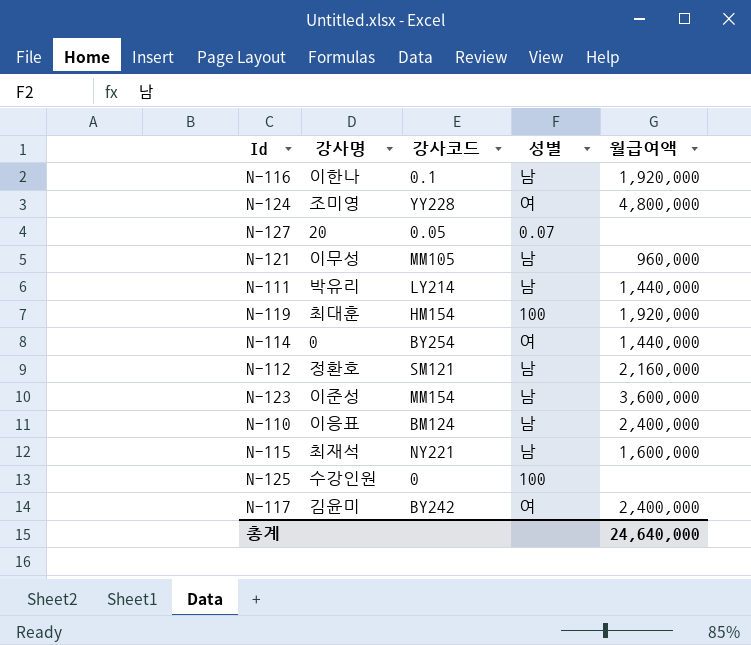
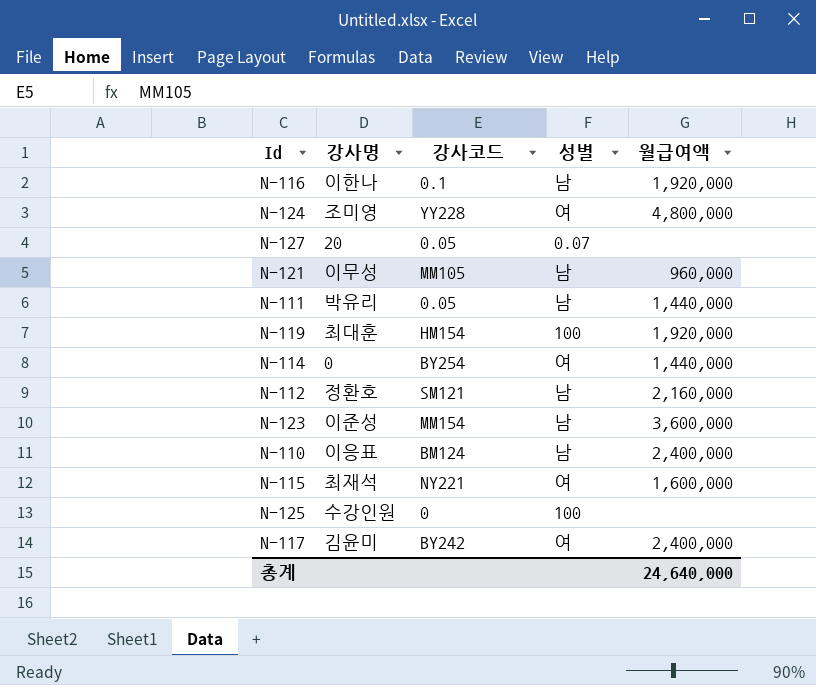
N-111 | 강사코드: LY214 -> 0.05
N-115 | 성별: 남 -> 여

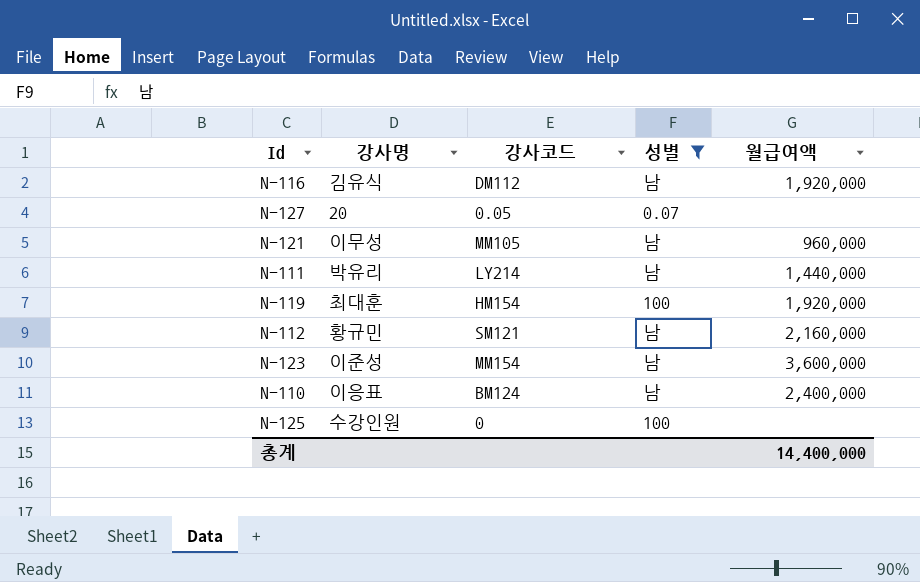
filter: none -> 성별 != 여
N-116 | 강사명: 이한나 -> 김유식
N-116 | 강사코드: 0.1 -> DM112
N-111 | 강사코드: 0.05 -> LY214
N-112 | 강사명: 정환호 -> 황규민
총계 | 월급여액: 24,640,000 -> 14,400,000

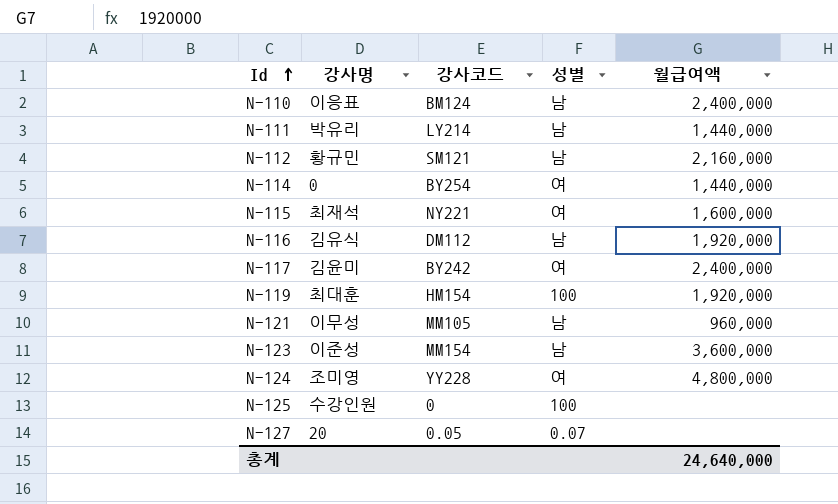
filter: 성별 != 여 -> none
row order: none -> Id ascending
총계 | 월급여액: 14,400,000 -> 24,640,000

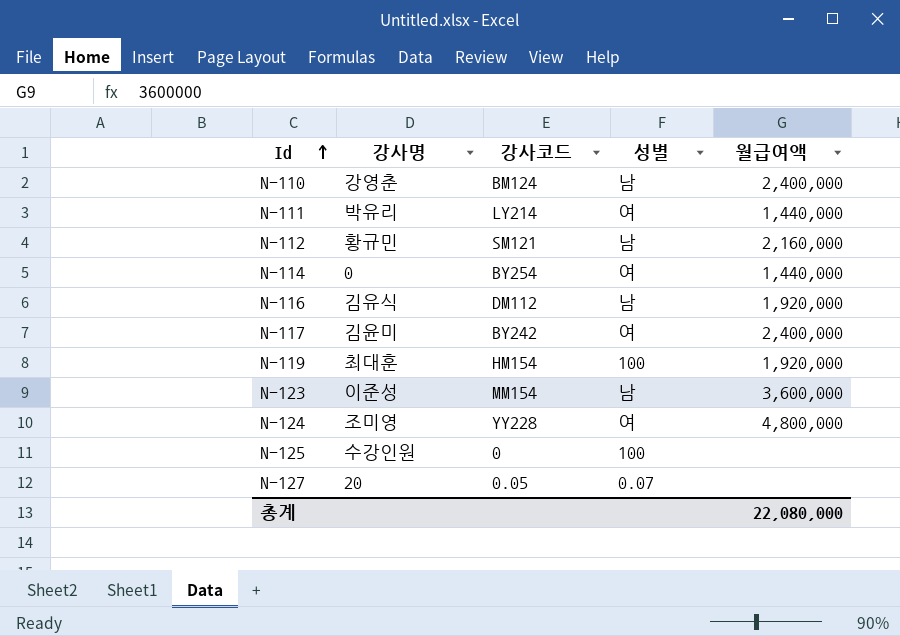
row N-115: 최재석 | NY221 | 여 | 1,600,000 -> none
row N-121: 이무성 | MM105 | 남 | 960,000 -> none
N-110 | 강사명: 이응표 -> 강영춘
N-111 | 성별: 남 -> 여
총계 | 월급여액: 24,640,000 -> 22,080,000

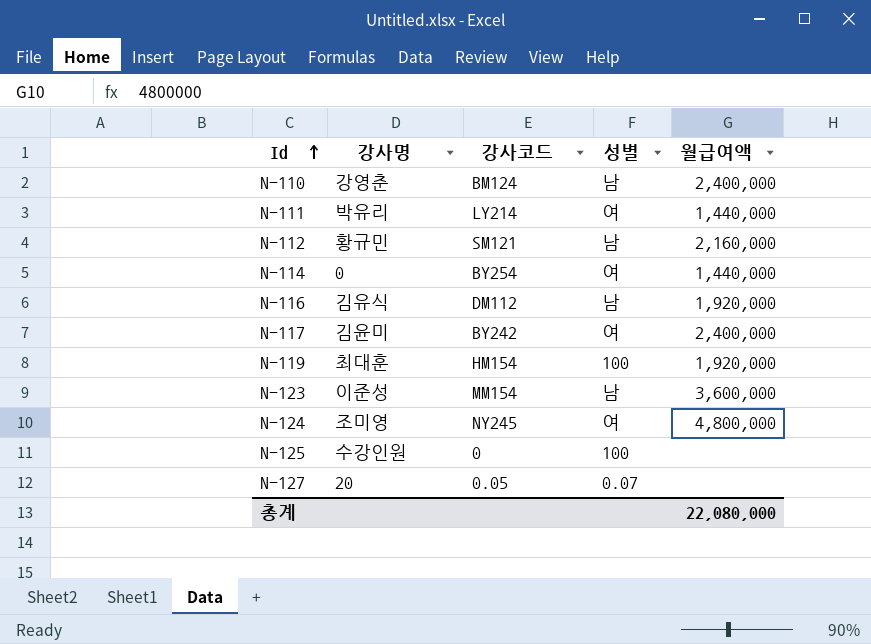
N-124 | 강사코드: YY228 -> NY245

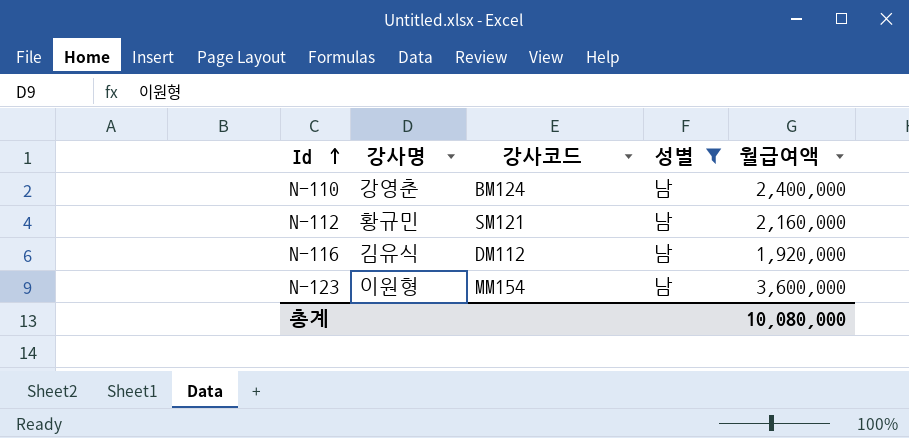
filter: none -> 성별 = 남
N-123 | 강사명: 이준성 -> 이원형
총계 | 월급여액: 22,080,000 -> 10,080,000

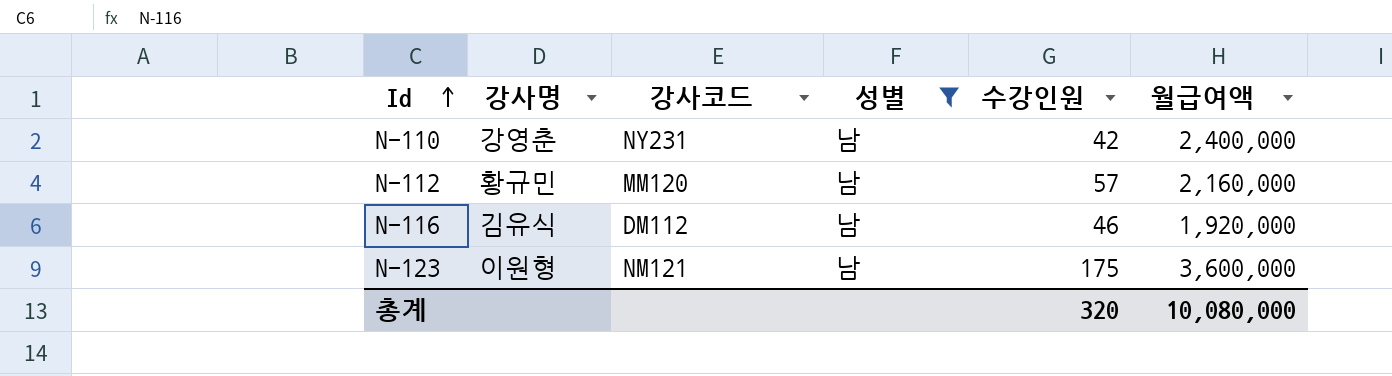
column 수강인원 | position: none -> 5
N-110 | 강사코드: BM124 -> NY231
N-112 | 강사코드: SM121 -> MM120
N-123 | 강사코드: MM154 -> NM121

